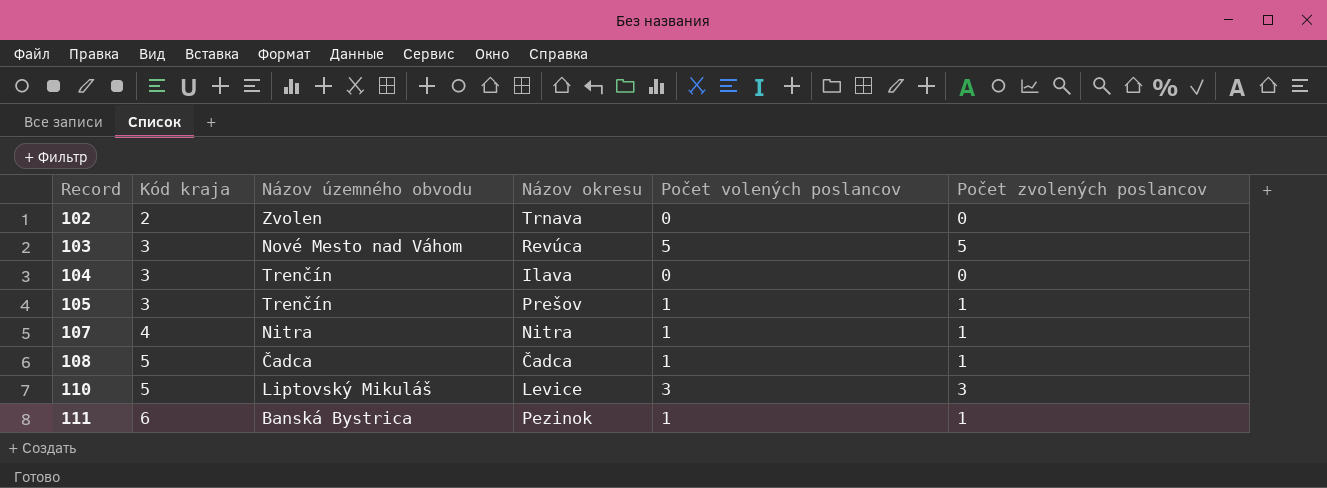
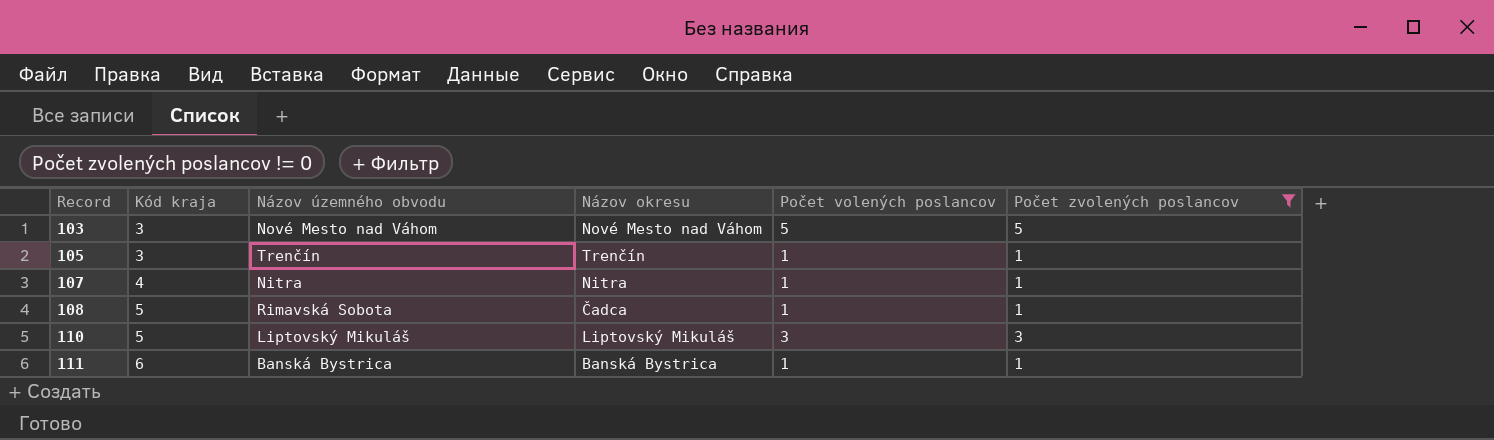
filter: none -> Počet zvolených poslancov != 0
103 | Názov okresu: Revúca -> Nové Mesto nad Váhom
105 | Názov okresu: Prešov -> Trenčín
108 | Názov územného obvodu: Čadca -> Rimavská Sobota
110 | Názov okresu: Levice -> Liptovský Mikuláš
111 | Názov okresu: Pezinok -> Banská Bystrica

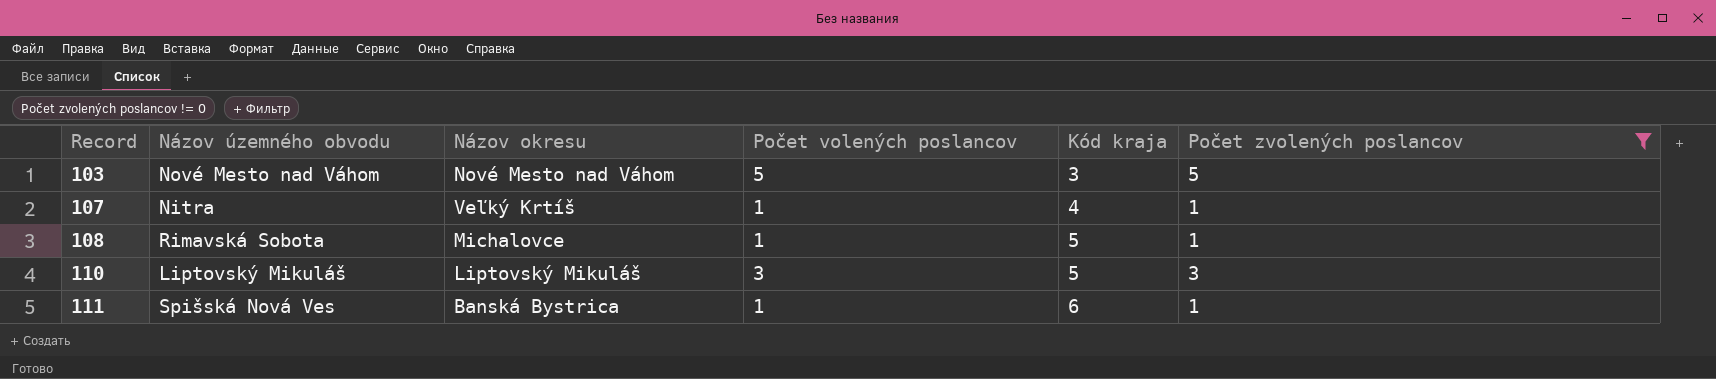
column Kód kraja | position: 2 -> 5
row 105: 3 | Trenčín | Trenčín | 1 | 1 -> none
107 | Názov okresu: Nitra -> Veľký Krtíš
108 | Názov okresu: Čadca -> Michalovce
111 | Názov územného obvodu: Banská Bystrica -> Spišská Nová Ves

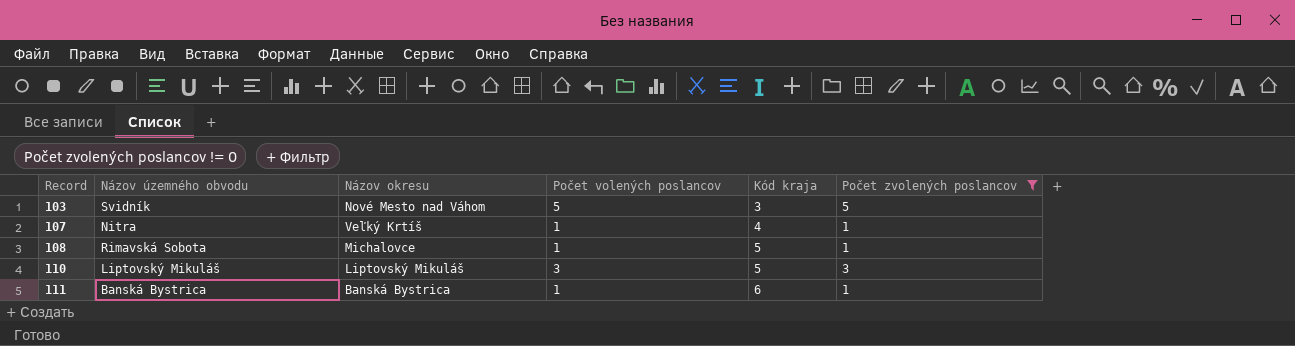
103 | Názov územného obvodu: Nové Mesto nad Váhom -> Svidník
111 | Názov územného obvodu: Spišská Nová Ves -> Banská Bystrica

